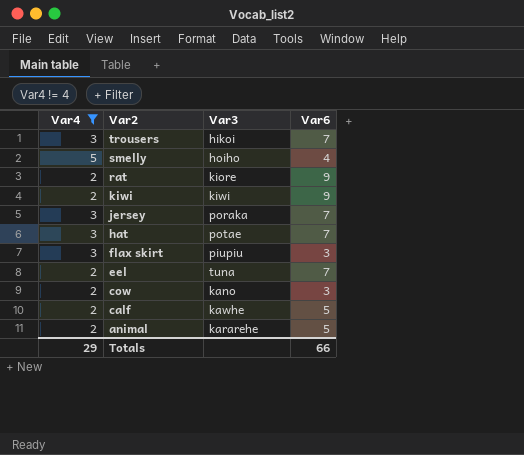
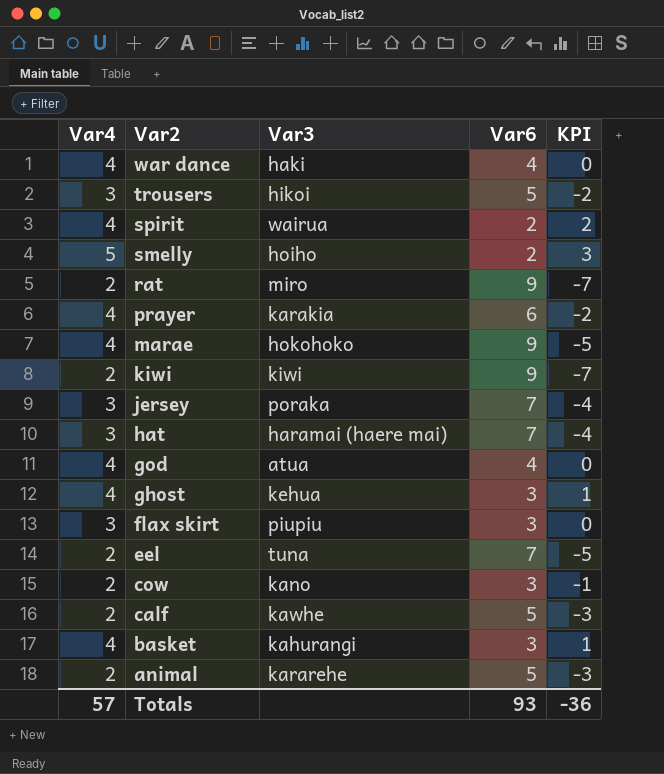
filter: Var4 != 4 -> none
column KPI | formula: none -> [Var4] - [Var6]
trousers | Var6: 7 -> 5
smelly | Var6: 4 -> 2
rat | Var3: kiore -> miro
hat | Var3: potae -> haramai (haere mai)
Totals | Var4: 29 -> 57
Totals | Var6: 66 -> 93

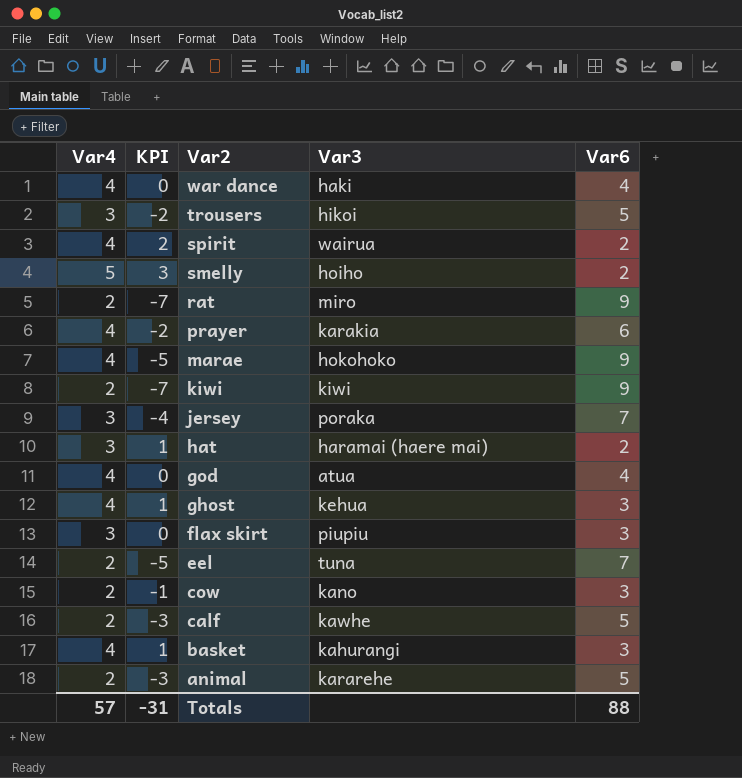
column KPI | position: 5 -> 2
hat | KPI: -4 -> 1
hat | Var6: 7 -> 2
Totals | KPI: -36 -> -31
Totals | Var6: 93 -> 88

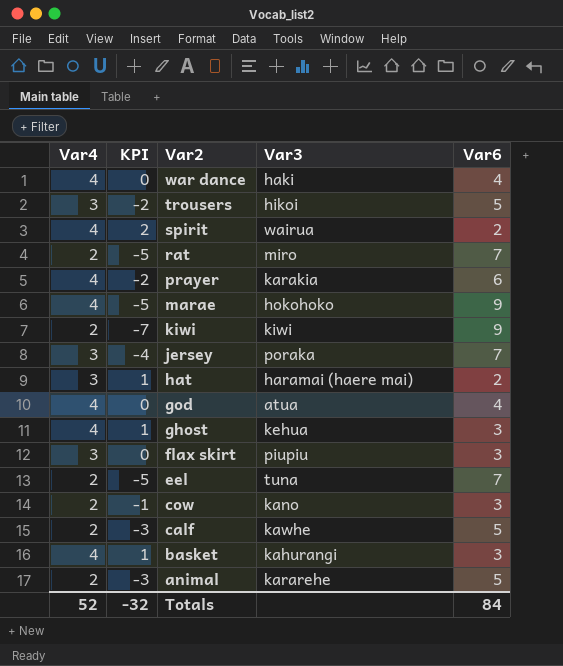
row smelly: 5 | 3 | hoiho | 2 -> none
rat | KPI: -7 -> -5
rat | Var6: 9 -> 7
Totals | Var4: 57 -> 52
Totals | KPI: -31 -> -32
Totals | Var6: 88 -> 84

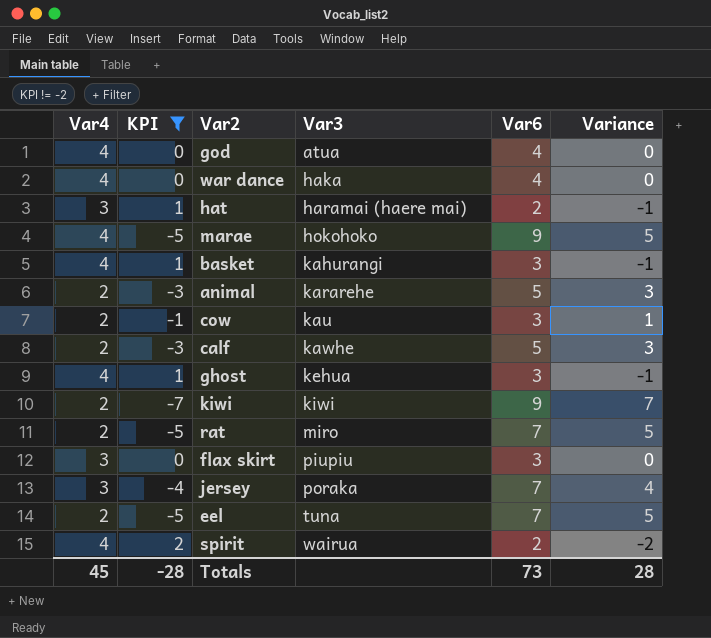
filter: none -> KPI != -2
row order: Var2 descending -> Var3 ascending
column Variance | formula: none -> [Var6] - [Var4]
war dance | Var3: haki -> haka
cow | Var3: kano -> kau
Totals | Var4: 52 -> 45
Totals | KPI: -32 -> -28
Totals | Var6: 84 -> 73

